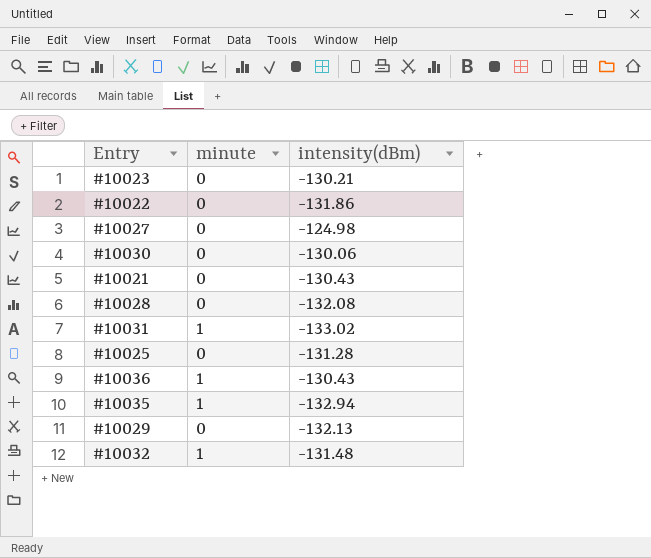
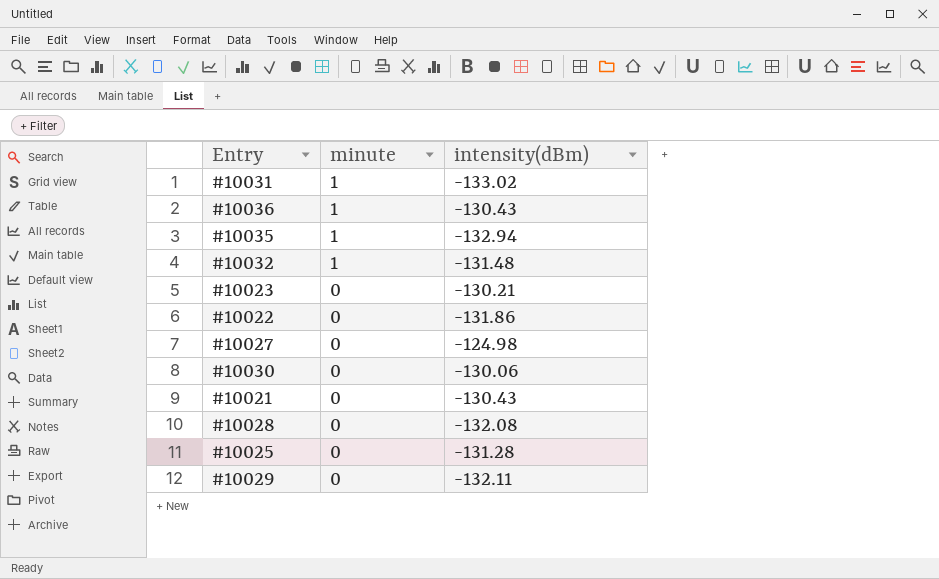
row order: none -> minute descending
#10029 | intensity(dBm): -132.13 -> -132.11

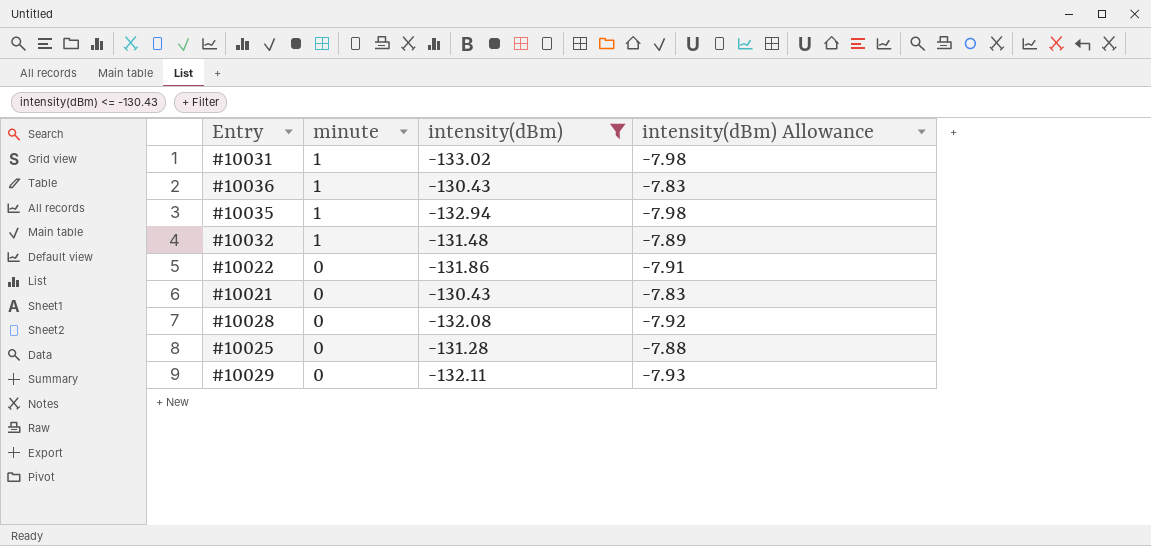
filter: none -> intensity(dBm) <= -130.43
column intensity(dBm) Allowance | formula: none -> [intensity(dBm)] * 0.06

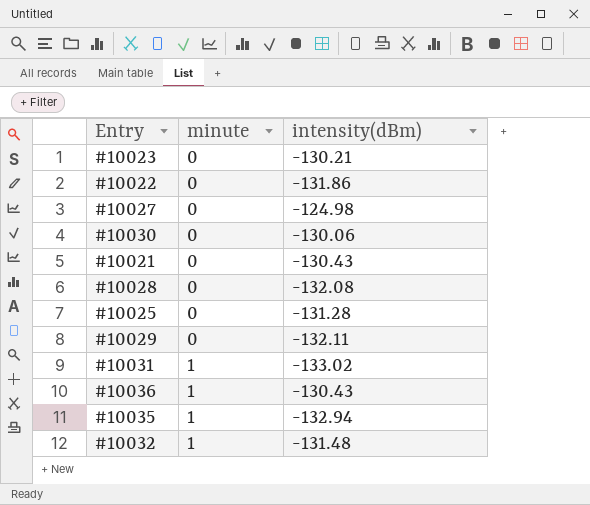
filter: intensity(dBm) <= -130.43 -> none
row order: minute descending -> minute ascending
column intensity(dBm) Allowance | formula: [intensity(dBm)] * 0.06 -> none

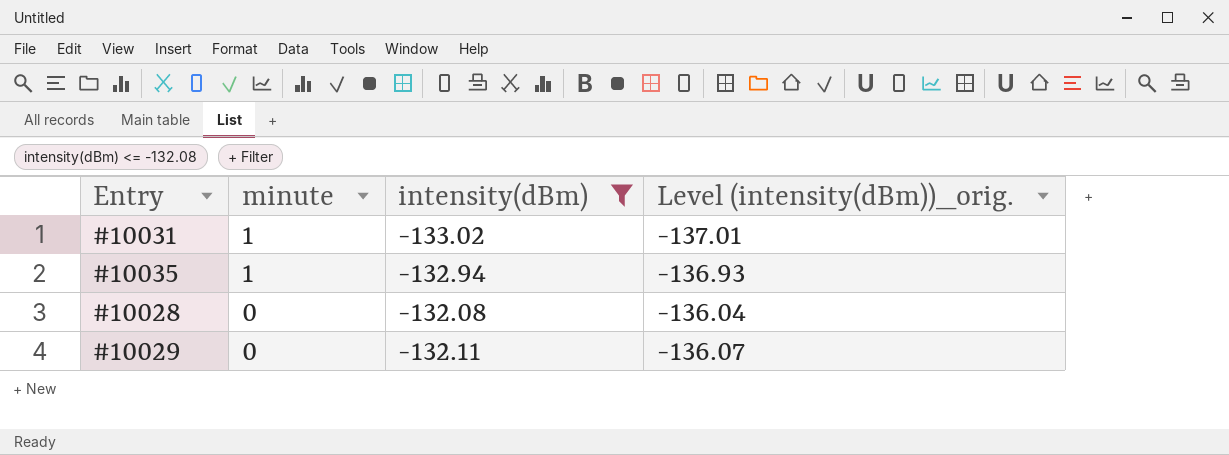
filter: none -> intensity(dBm) <= -132.08
row order: minute ascending -> minute descending
column Level (intensity(dBm))_orig. | formula: none -> [intensity(dBm)] * 1.03

